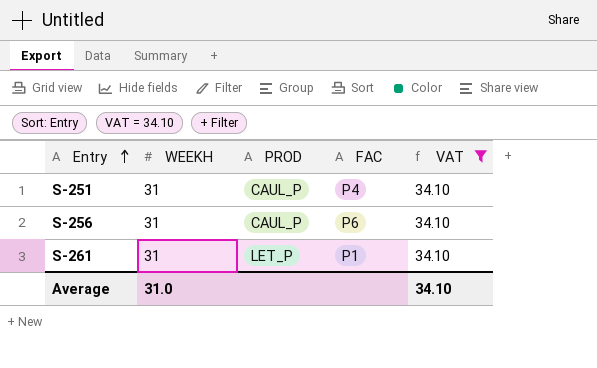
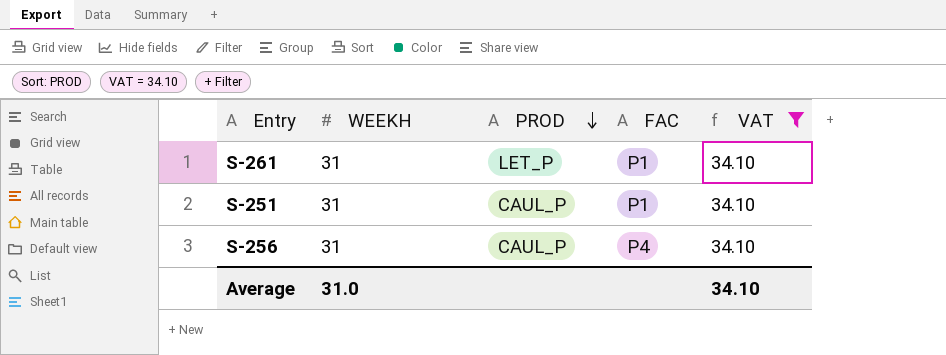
row order: Entry ascending -> PROD descending
S-251 | FAC: P4 -> P1
S-256 | FAC: P6 -> P4

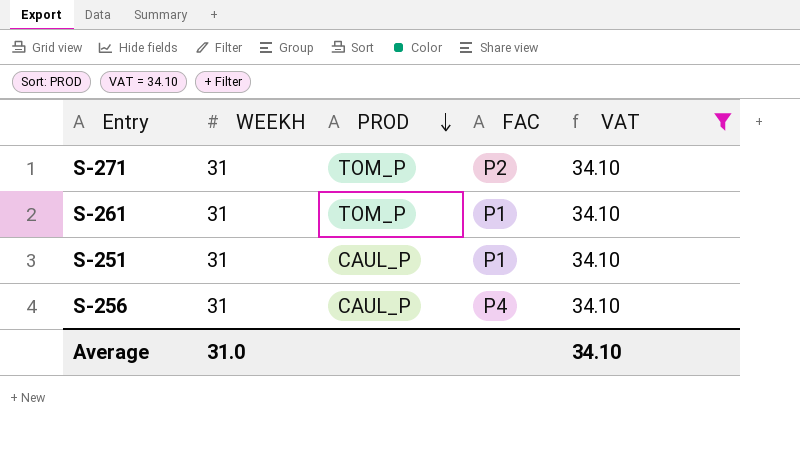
row S-271: none -> 31 | TOM_P | P2 | 34.10
S-261 | PROD: LET_P -> TOM_P

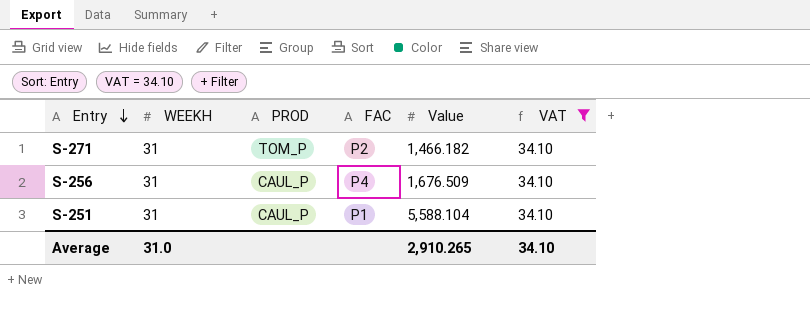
row order: PROD descending -> Entry descending
column Value | position: none -> 5
row S-261: 31 | TOM_P | P1 | 34.10 -> none

